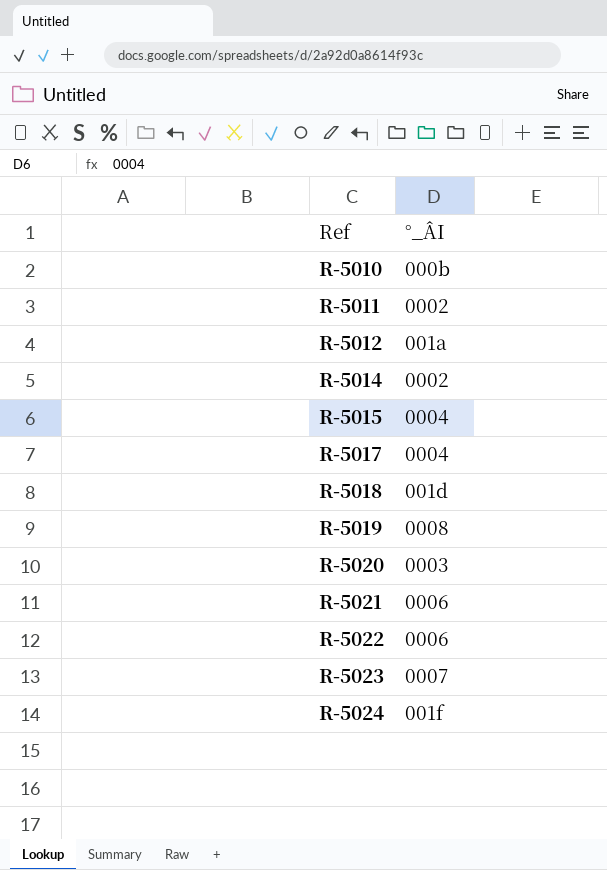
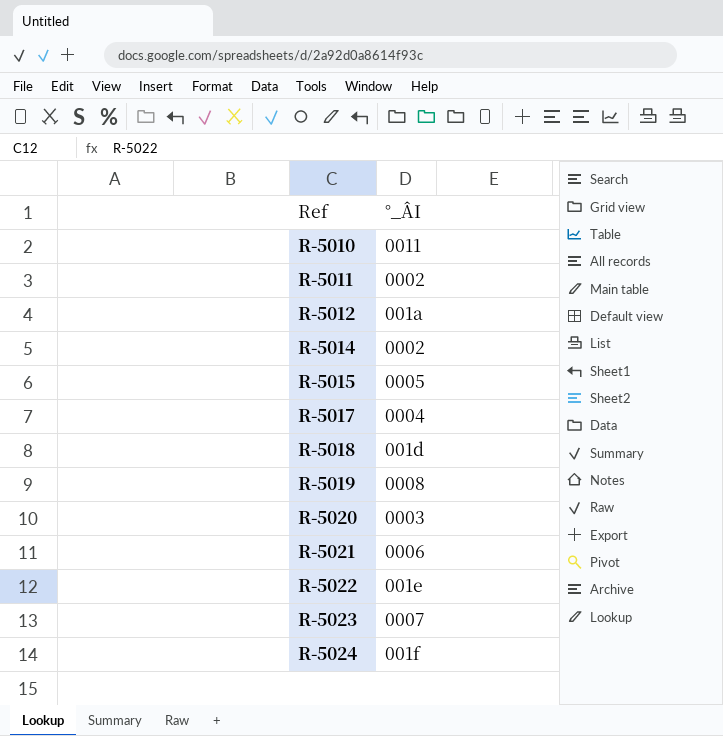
R-5010 | °_ÂI: 000b -> 0011
R-5015 | °_ÂI: 0004 -> 0005
R-5022 | °_ÂI: 0006 -> 001e

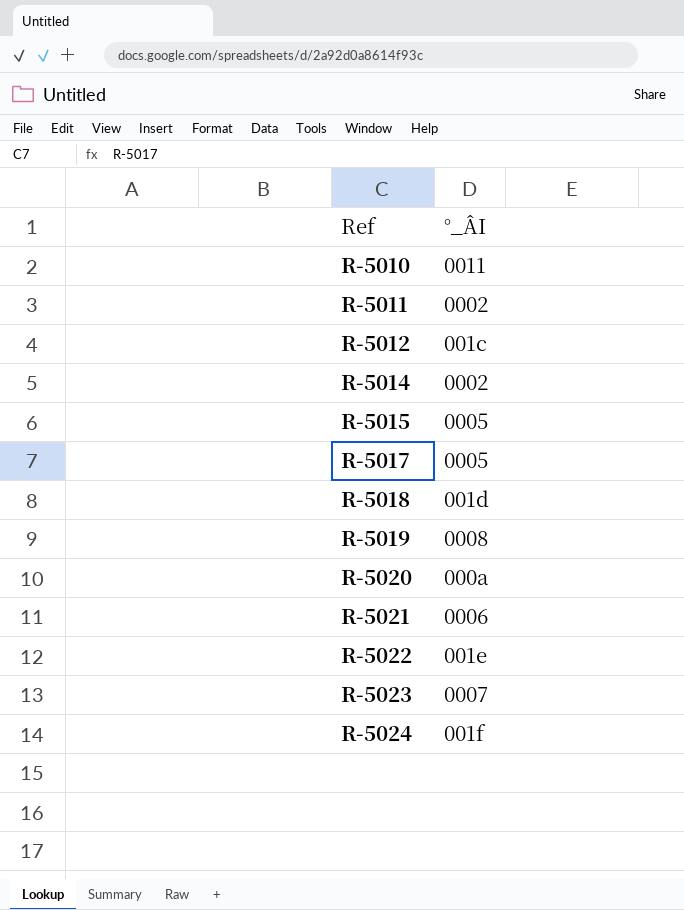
R-5012 | °_ÂI: 001a -> 001c
R-5017 | °_ÂI: 0004 -> 0005
R-5020 | °_ÂI: 0003 -> 000a

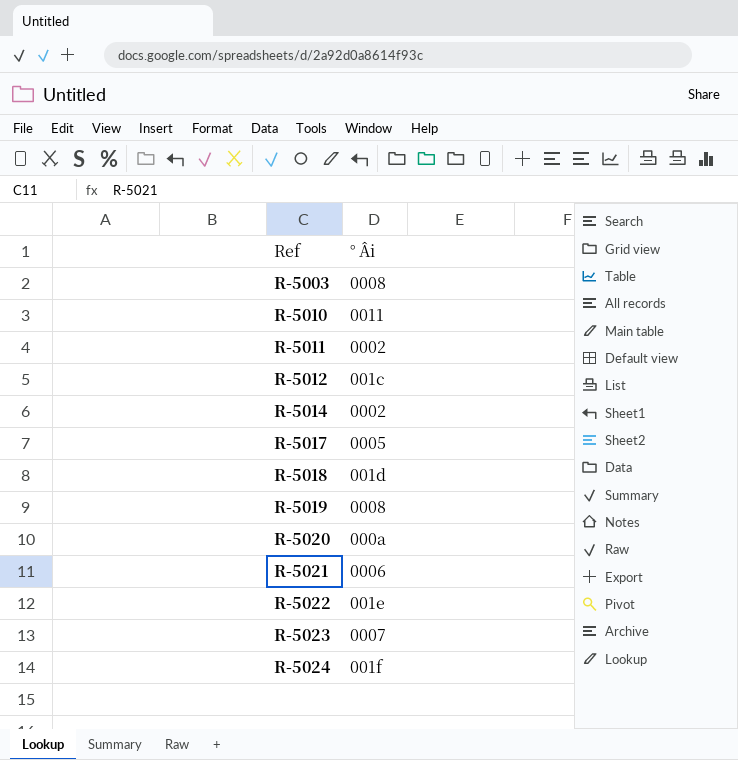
column name: °_ÂI -> ° Âi
row R-5015: 0005 -> none
row R-5003: none -> 0008

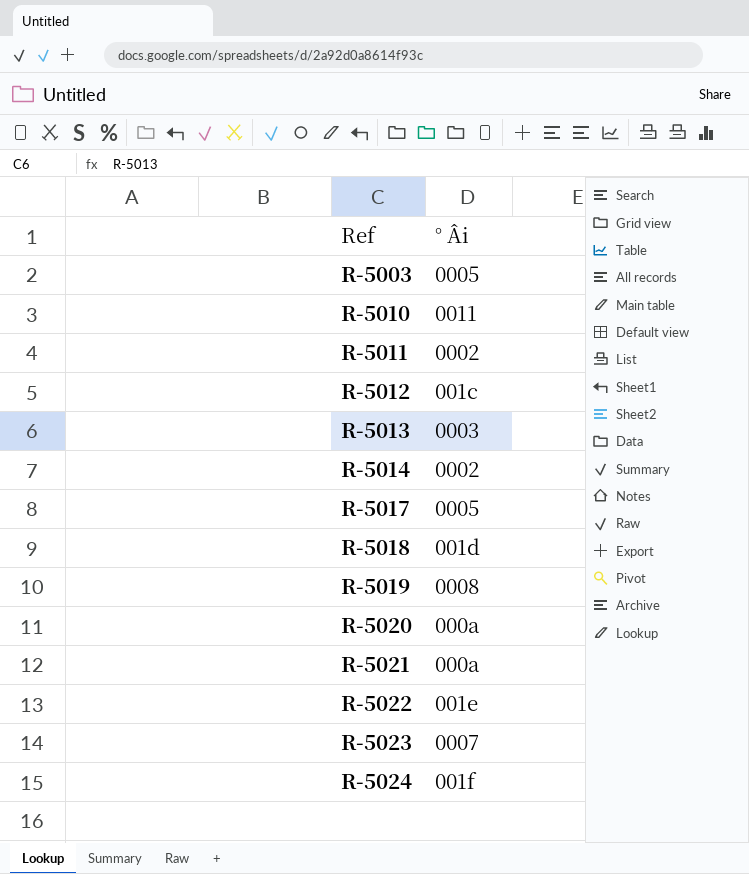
R-5003 | ° Âi: 0008 -> 0005
row R-5013: none -> 0003
R-5021 | ° Âi: 0006 -> 000a

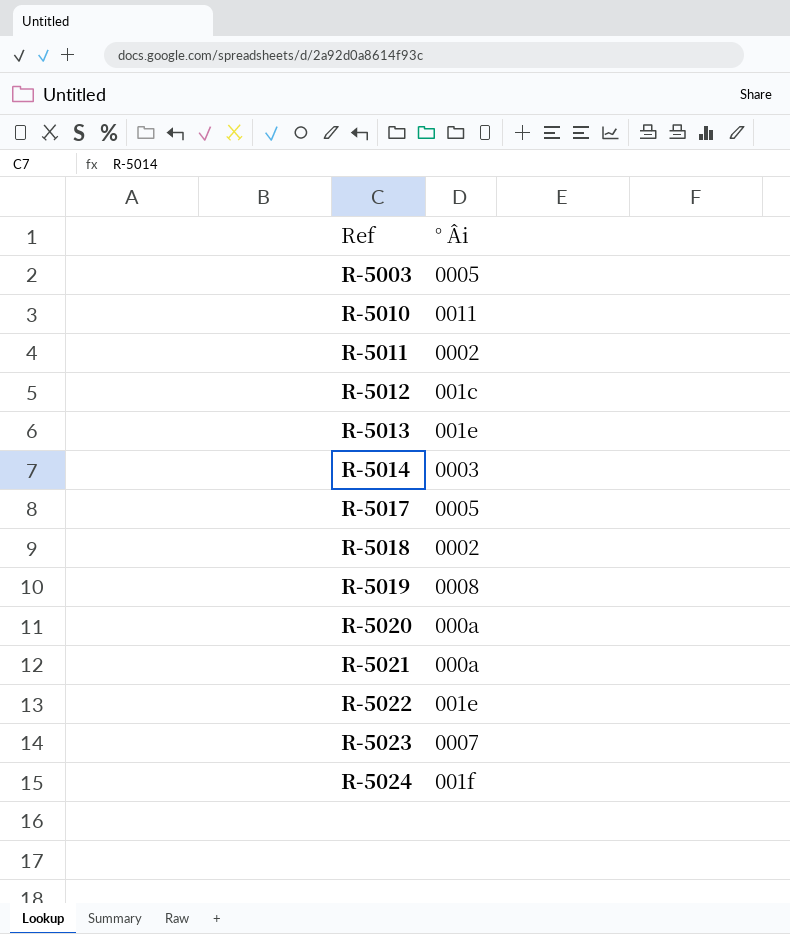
R-5013 | ° Âi: 0003 -> 001e
R-5014 | ° Âi: 0002 -> 0003
R-5018 | ° Âi: 001d -> 0002

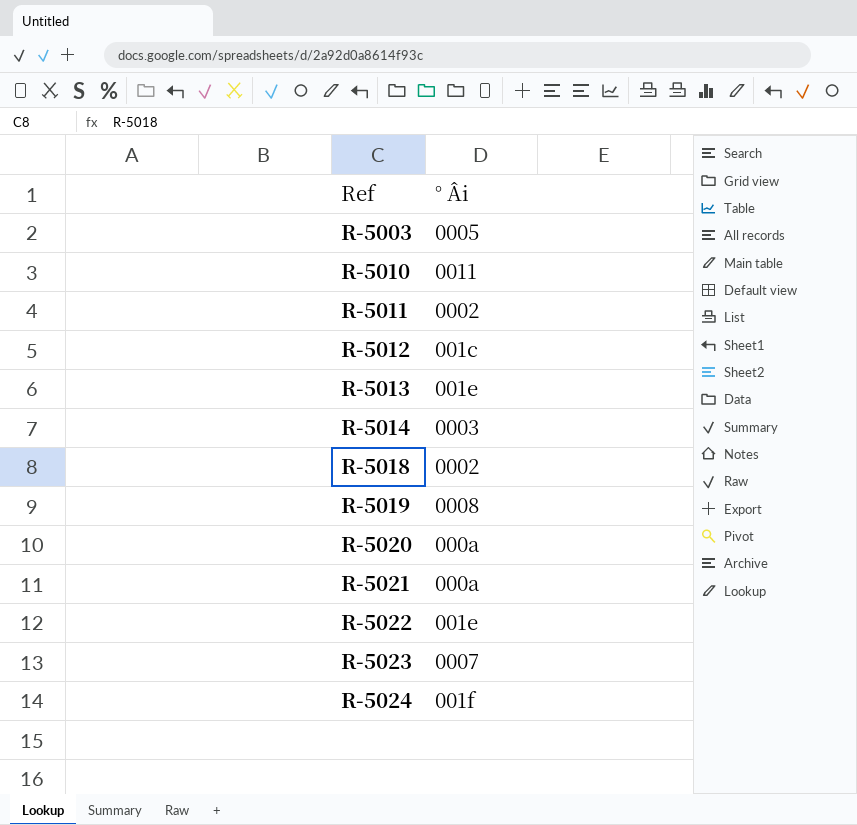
row R-5017: 0005 -> none

